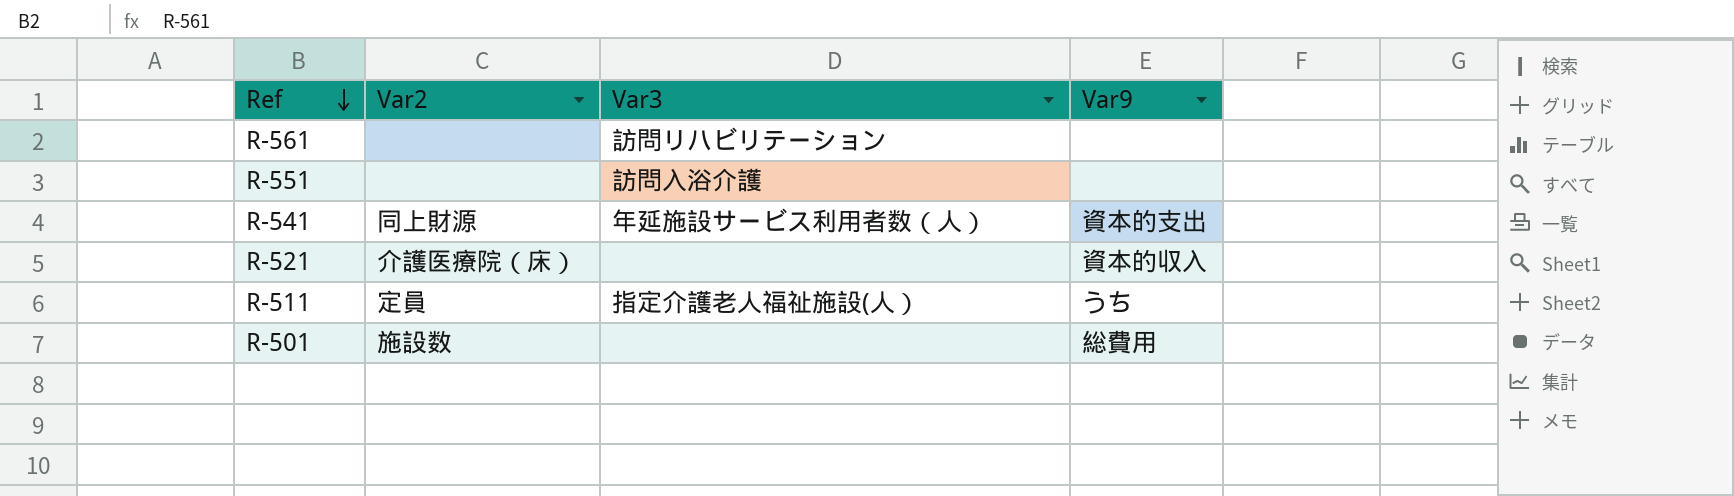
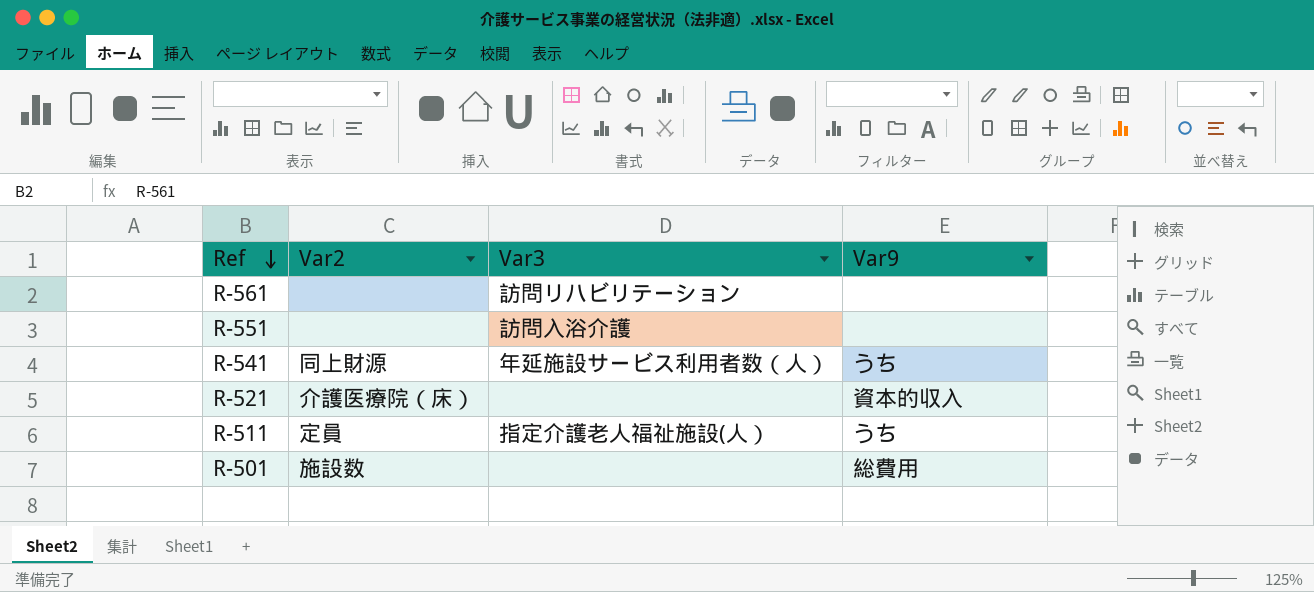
R-541 | Var9: 資本的支出 -> うち

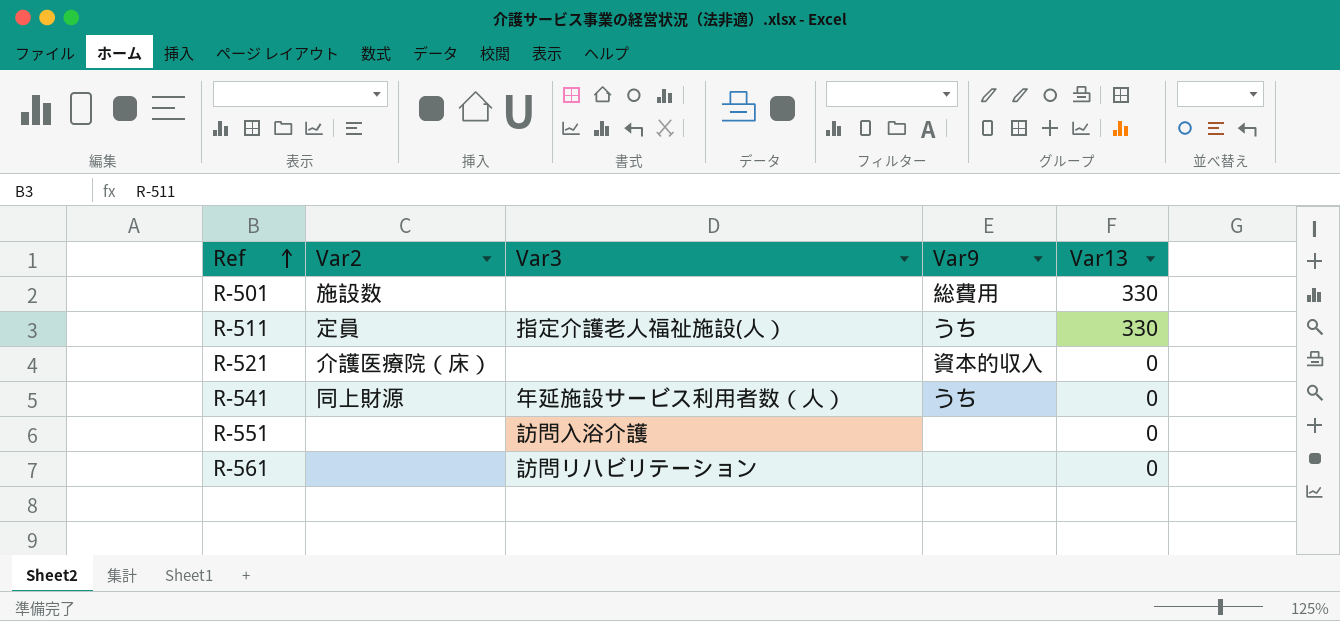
row order: Ref descending -> Ref ascending
column Var13 | position: none -> 5

